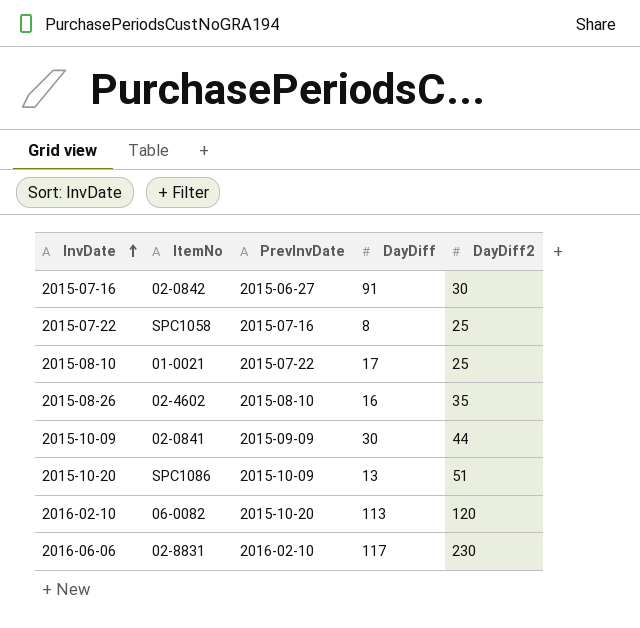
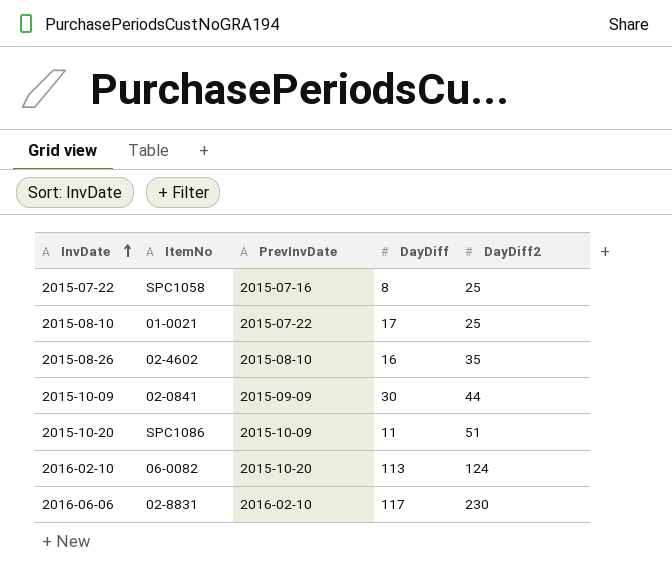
row 2015-07-16: 02-0842 | 2015-06-27 | 91 | 30 -> none
2015-10-20 | DayDiff: 13 -> 11
2016-02-10 | DayDiff2: 120 -> 124

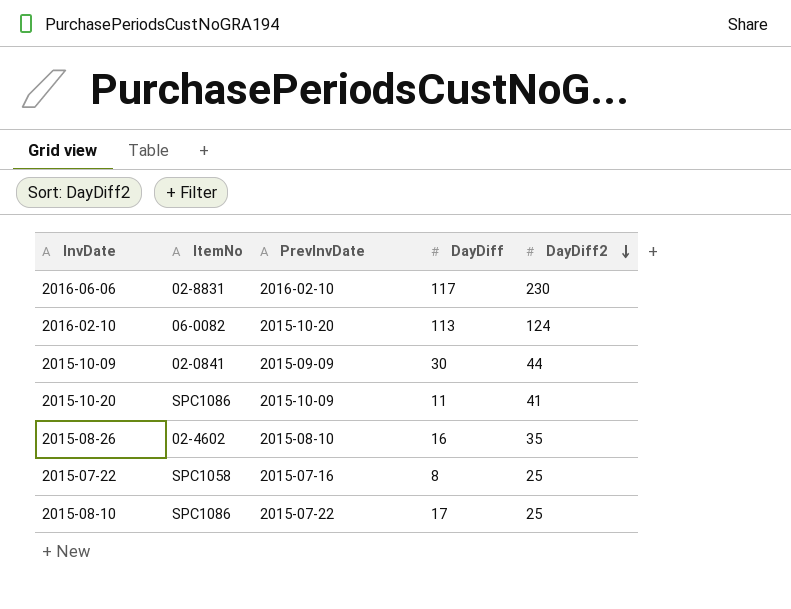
row order: InvDate ascending -> DayDiff2 descending
2015-10-20 | DayDiff2: 51 -> 41
2015-08-10 | ItemNo: 01-0021 -> SPC1086

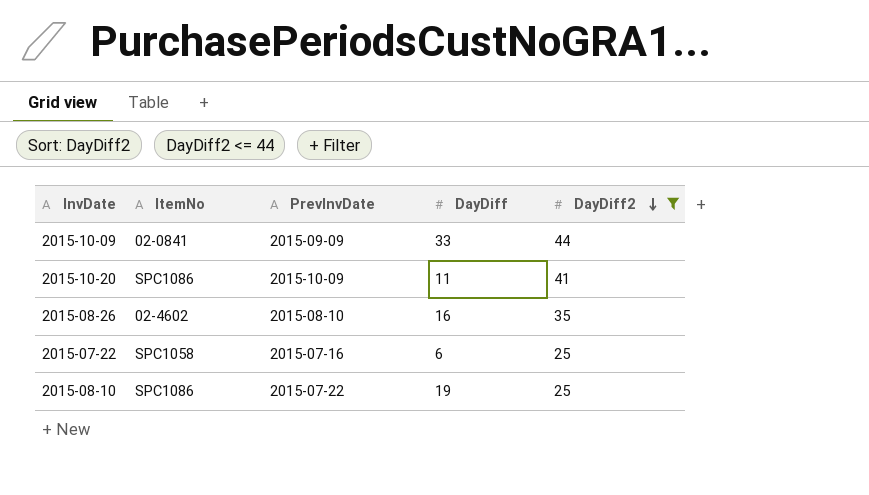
filter: none -> DayDiff2 <= 44
2015-10-09 | DayDiff: 30 -> 33
2015-07-22 | DayDiff: 8 -> 6
2015-08-10 | DayDiff: 17 -> 19

